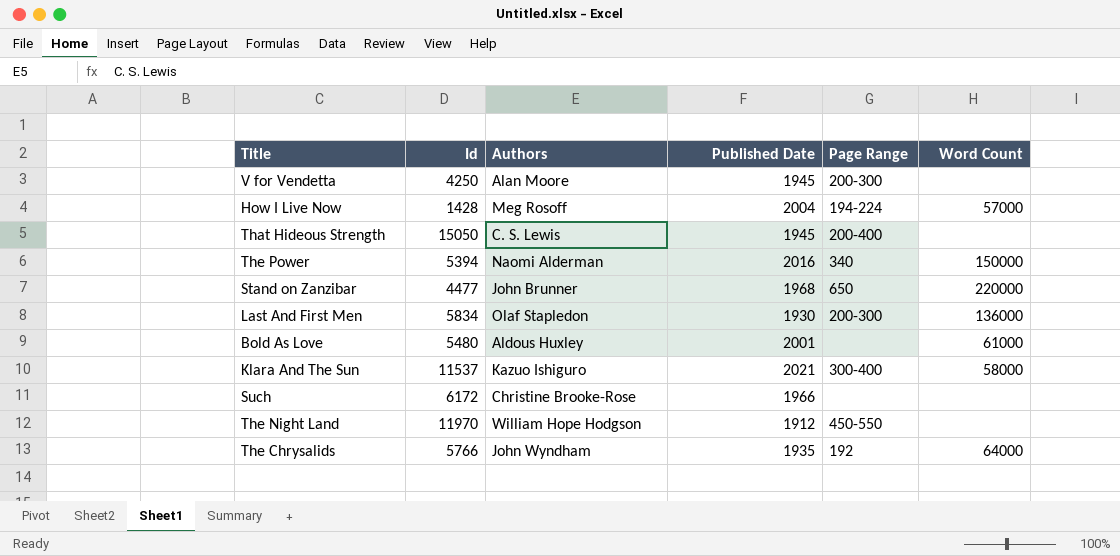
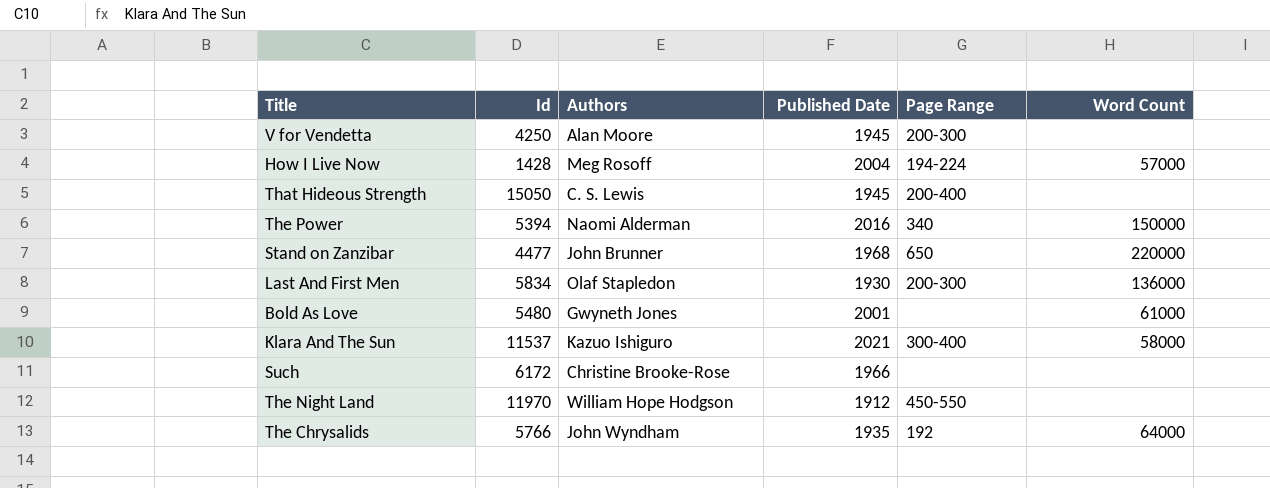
Bold As Love | Authors: Aldous Huxley -> Gwyneth Jones

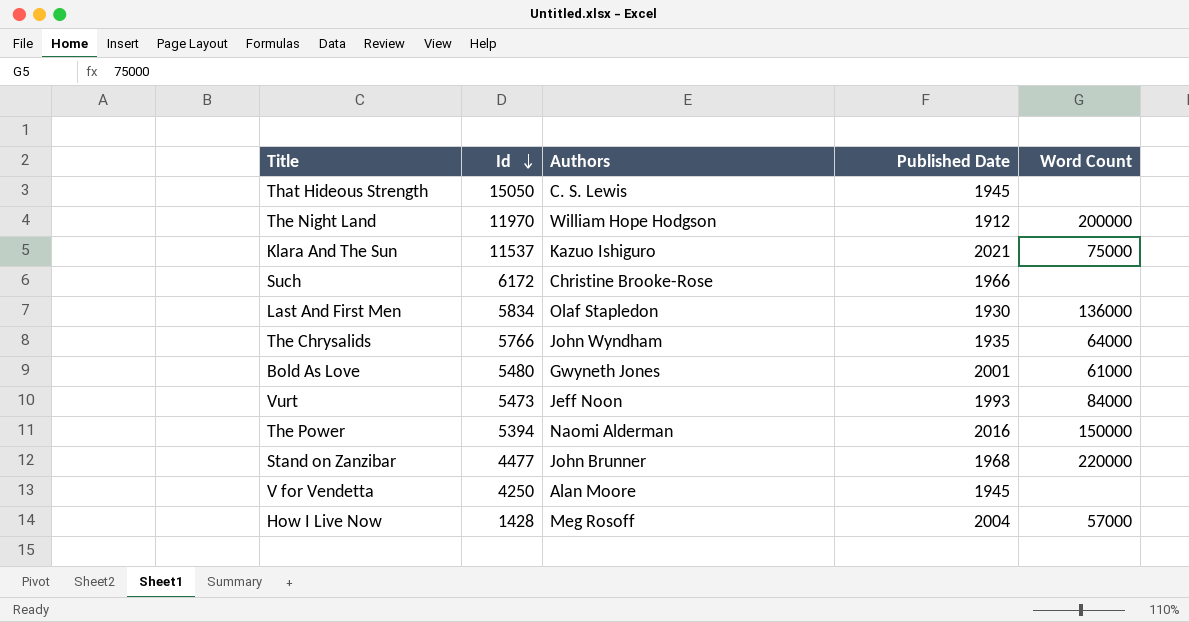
row order: none -> Id descending
column Page Range | position: 5 -> none
The Night Land | Word Count: none -> 200000
Klara And The Sun | Word Count: 58000 -> 75000
row Vurt: none -> 5473 | Jeff Noon | 1993 | 84000

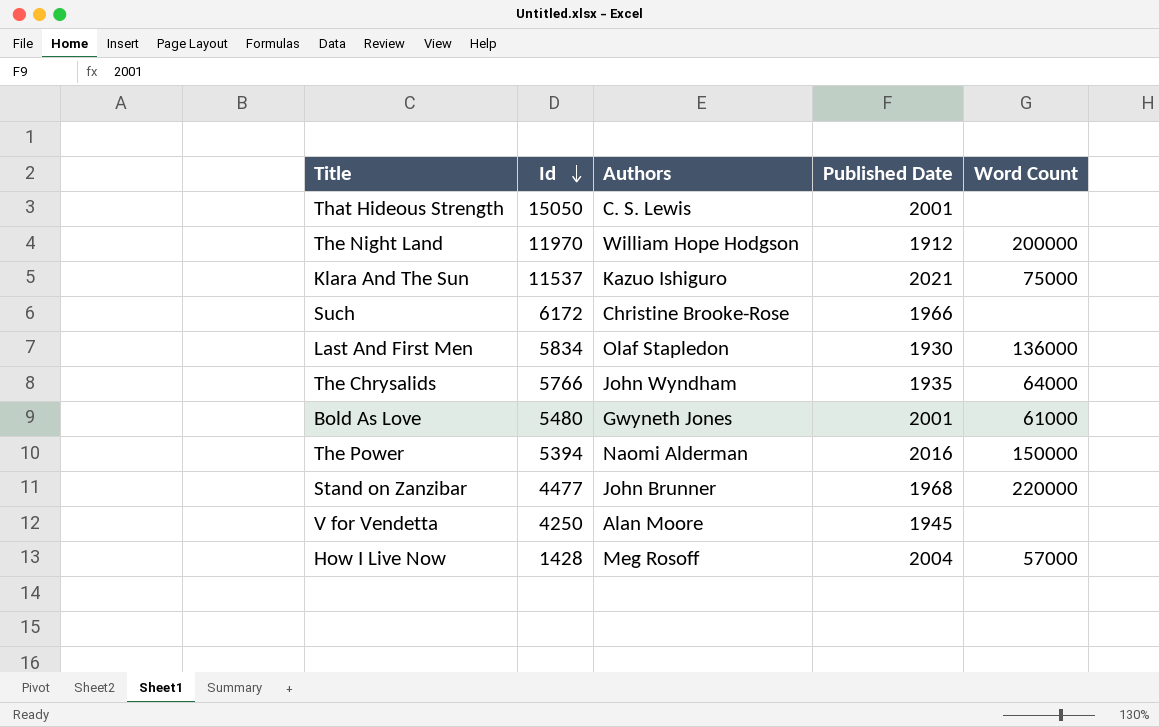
row Vurt: 5473 | Jeff Noon | 1993 | 84000 -> none
That Hideous Strength | Published Date: 1945 -> 2001

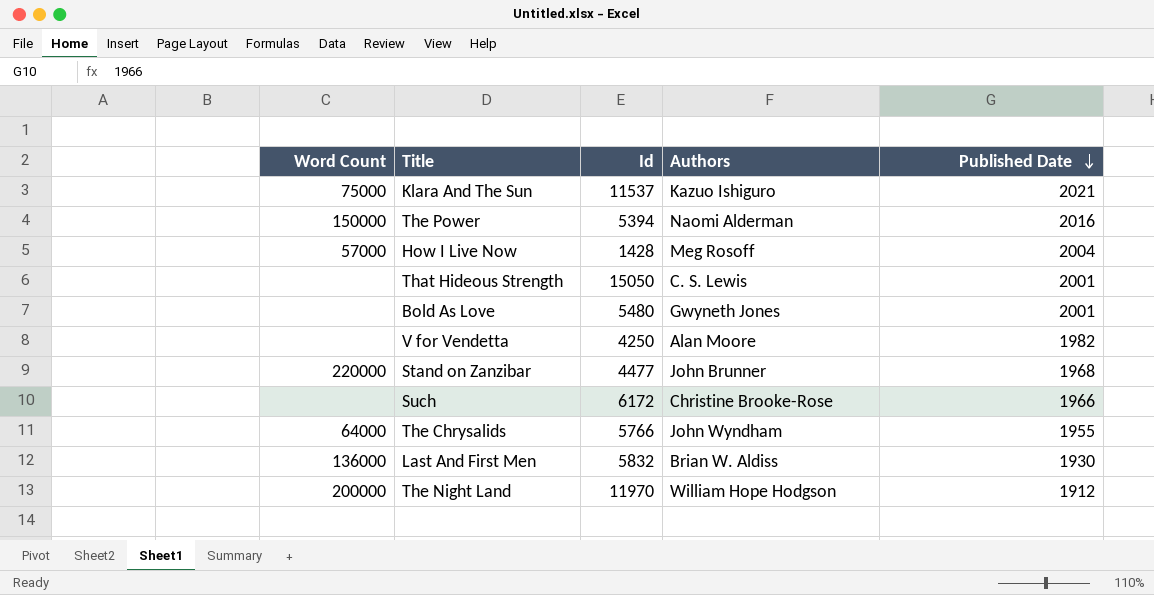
row order: Id descending -> Published Date descending
column Word Count | position: 5 -> 1
Bold As Love | Word Count: 61000 -> none
V for Vendetta | Published Date: 1945 -> 1982
The Chrysalids | Published Date: 1935 -> 1955
Last And First Men | Id: 5834 -> 5832
Last And First Men | Authors: Olaf Stapledon -> Brian W. Aldiss

